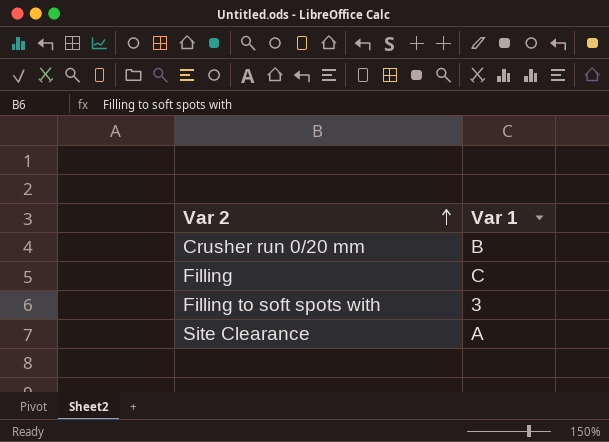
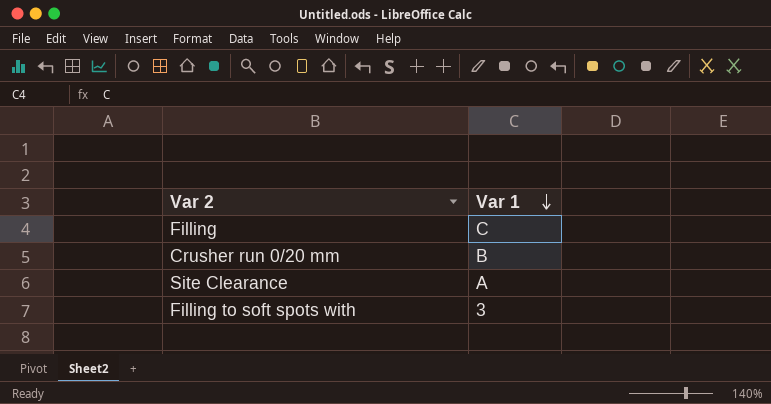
row order: Var 2 ascending -> Var 1 descending

